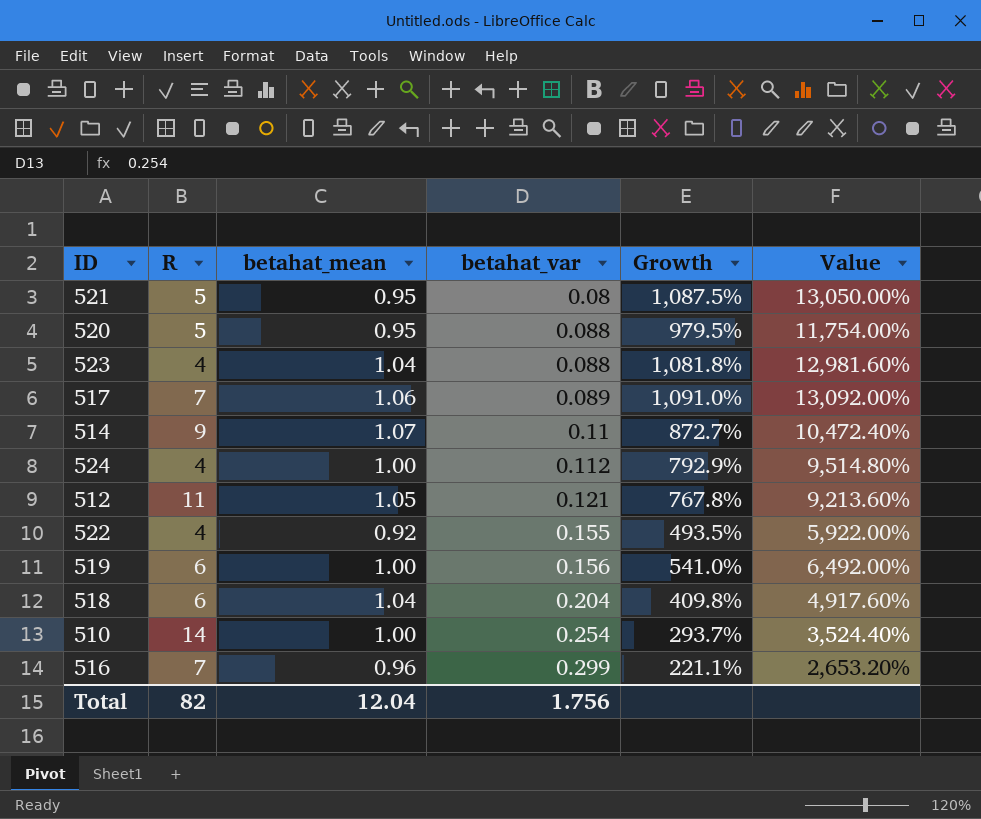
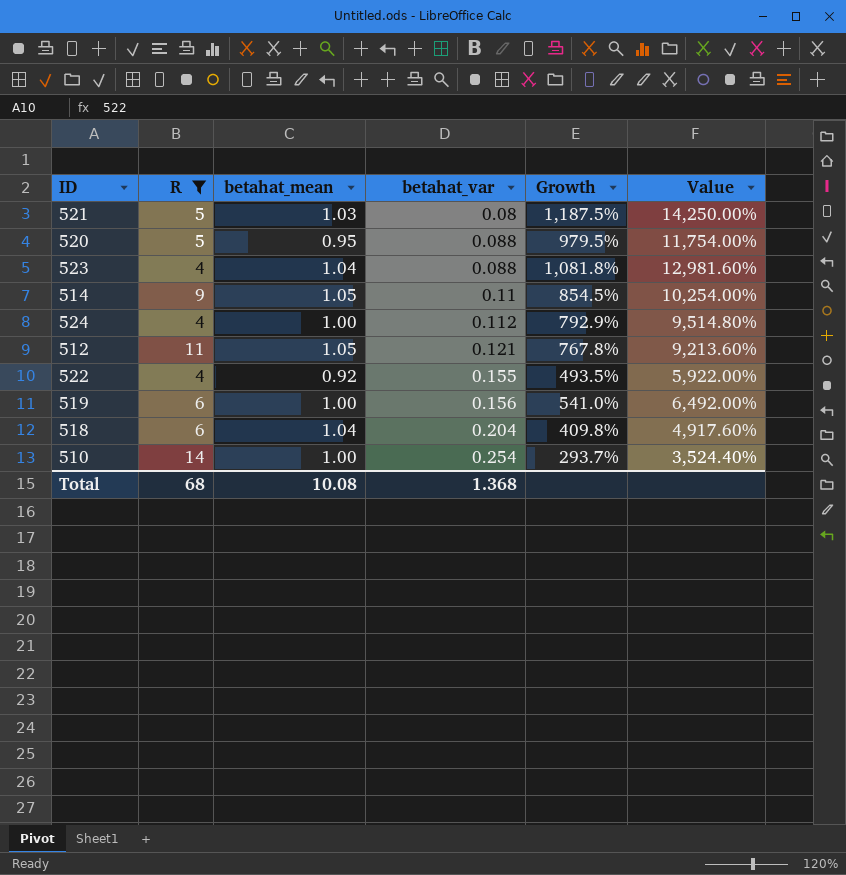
filter: none -> R != 7
521 | betahat_mean: 0.95 -> 1.03
521 | Growth: 1,087.5% -> 1,187.5%
521 | Value: 13,050.00% -> 14,250.00%
514 | betahat_mean: 1.07 -> 1.05
514 | Growth: 872.7% -> 854.5%
514 | Value: 10,472.40% -> 10,254.00%
Total | R: 82 -> 68
Total | betahat_mean: 12.04 -> 10.08
Total | betahat_var: 1.756 -> 1.368

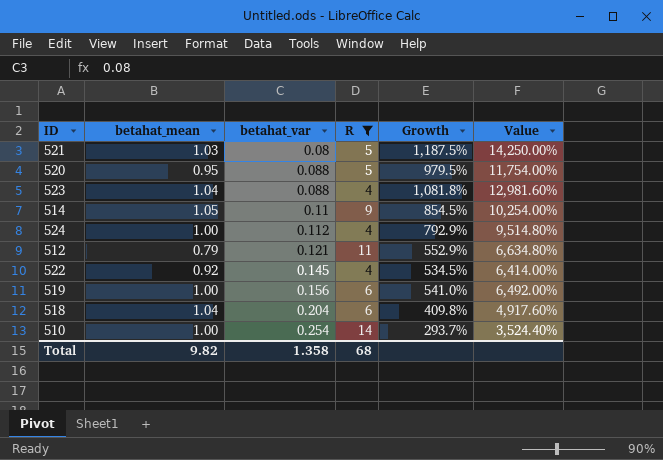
column R | position: 2 -> 4
512 | betahat_mean: 1.05 -> 0.79
512 | Growth: 767.8% -> 552.9%
512 | Value: 9,213.60% -> 6,634.80%
522 | betahat_var: 0.155 -> 0.145
522 | Growth: 493.5% -> 534.5%
522 | Value: 5,922.00% -> 6,414.00%
Total | betahat_mean: 10.08 -> 9.82
Total | betahat_var: 1.368 -> 1.358

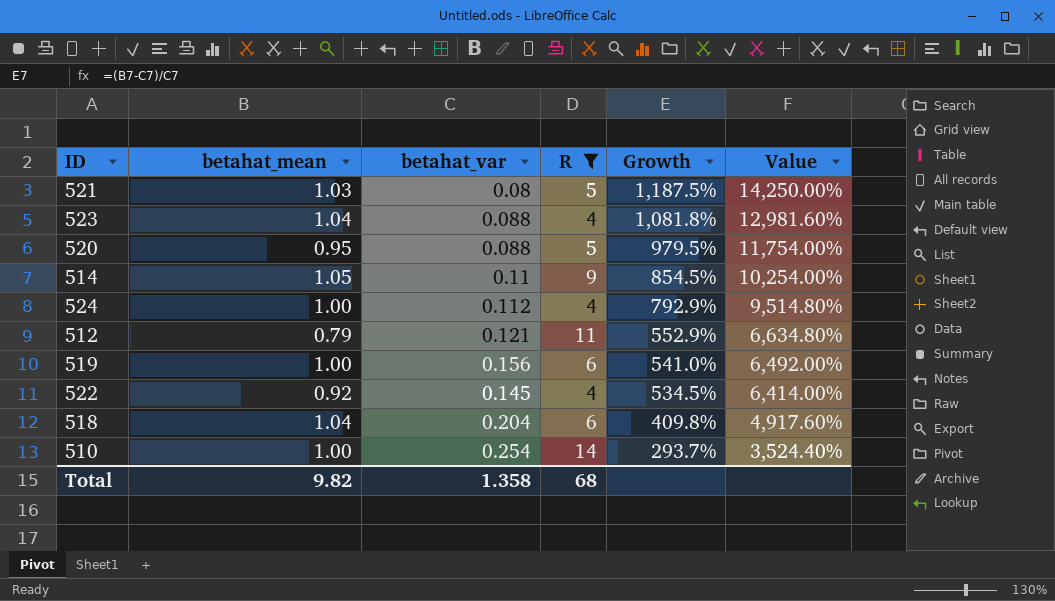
row order: betahat_var ascending -> Growth descending

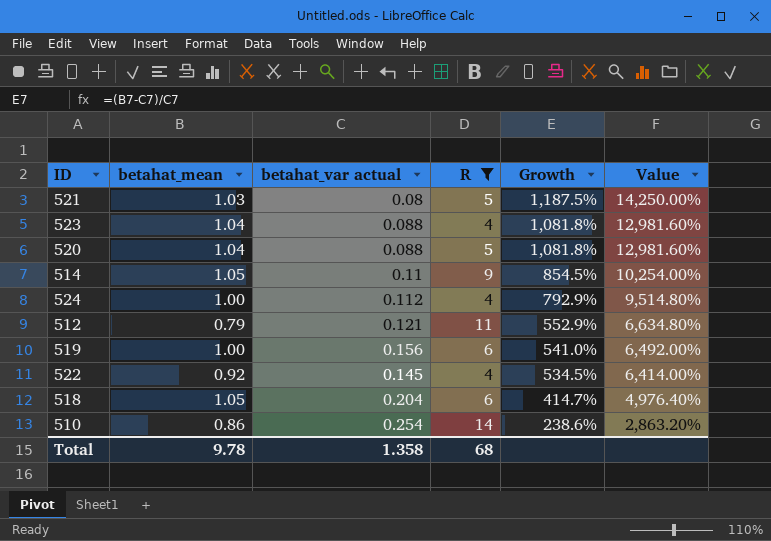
column name: betahat_var -> betahat_var actual
520 | betahat_mean: 0.95 -> 1.04
520 | Growth: 979.5% -> 1,081.8%
520 | Value: 11,754.00% -> 12,981.60%
518 | betahat_mean: 1.04 -> 1.05
518 | Growth: 409.8% -> 414.7%
518 | Value: 4,917.60% -> 4,976.40%
510 | betahat_mean: 1.00 -> 0.86
510 | Growth: 293.7% -> 238.6%
510 | Value: 3,524.40% -> 2,863.20%
Total | betahat_mean: 9.82 -> 9.78

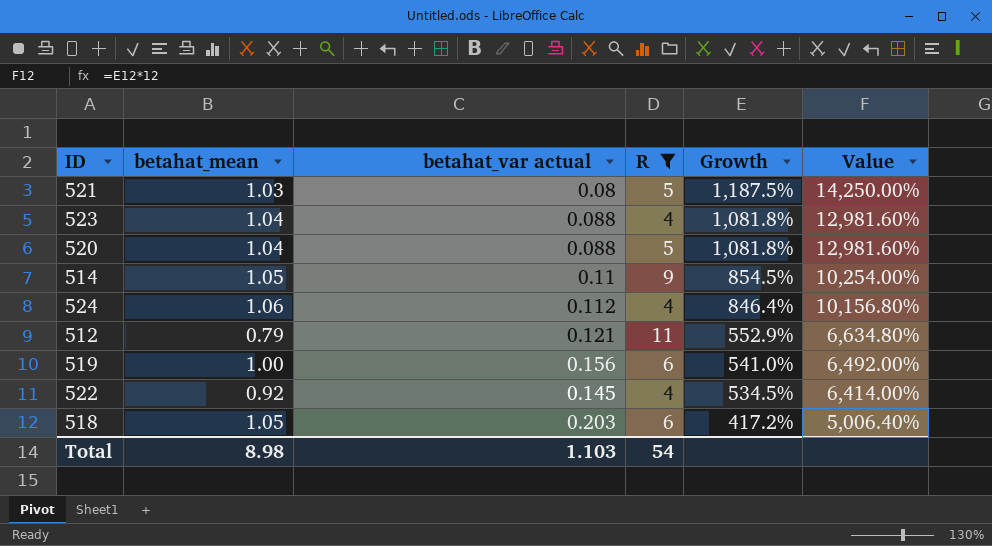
row 510: 0.86 | 0.254 | 14 | 238.6% | 2,863.20% -> none
524 | betahat_mean: 1.00 -> 1.06
524 | Growth: 792.9% -> 846.4%
524 | Value: 9,514.80% -> 10,156.80%
518 | betahat_var actual: 0.204 -> 0.203
518 | Growth: 414.7% -> 417.2%
518 | Value: 4,976.40% -> 5,006.40%
Total | betahat_mean: 9.78 -> 8.98
Total | betahat_var actual: 1.358 -> 1.103
Total | R: 68 -> 54

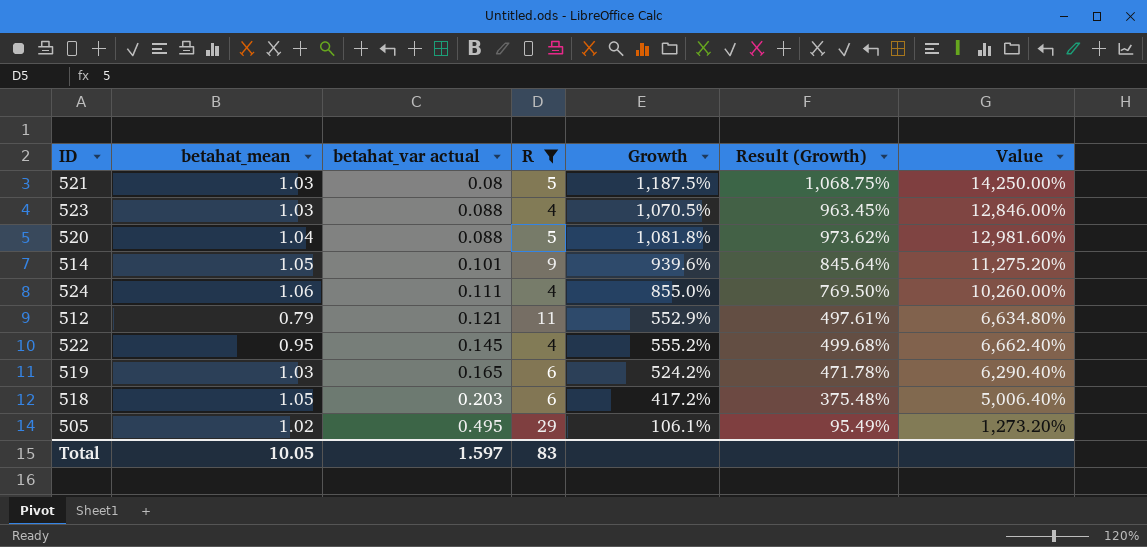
row order: Growth descending -> betahat_var actual ascending
column Result (Growth) | formula: none -> [Growth] * 0.9
523 | betahat_mean: 1.04 -> 1.03
523 | Growth: 1,081.8% -> 1,070.5%
523 | Value: 12,981.60% -> 12,846.00%
514 | betahat_var actual: 0.11 -> 0.101
514 | Growth: 854.5% -> 939.6%
514 | Value: 10,254.00% -> 11,275.20%
524 | betahat_var actual: 0.112 -> 0.111
524 | Growth: 846.4% -> 855.0%
524 | Value: 10,156.80% -> 10,260.00%
522 | betahat_mean: 0.92 -> 0.95
522 | Growth: 534.5% -> 555.2%
522 | Value: 6,414.00% -> 6,662.40%
519 | betahat_mean: 1.00 -> 1.03
519 | betahat_var actual: 0.156 -> 0.165
519 | Growth: 541.0% -> 524.2%
519 | Value: 6,492.00% -> 6,290.40%
row 505: none -> 1.02 | 0.495 | 29 | 106.1% | 95.49% | 1,273.20%
Total | betahat_mean: 8.98 -> 10.05
Total | betahat_var actual: 1.103 -> 1.597
Total | R: 54 -> 83

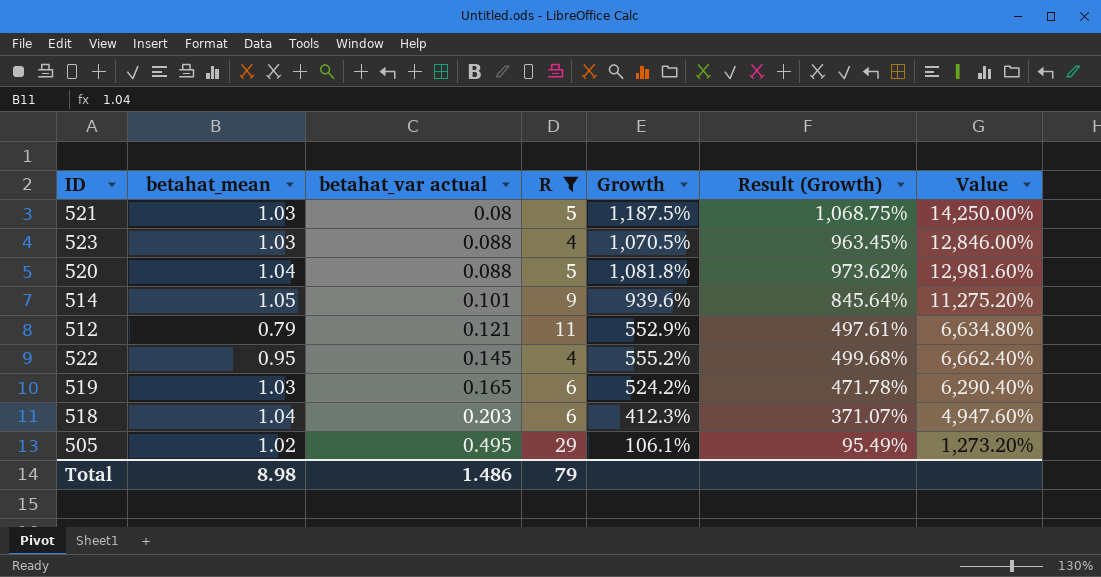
row 524: 1.06 | 0.111 | 4 | 855.0% | 769.50% | 10,260.00% -> none
518 | betahat_mean: 1.05 -> 1.04
518 | Growth: 417.2% -> 412.3%
518 | Result (Growth): 375.48% -> 371.07%
518 | Value: 5,006.40% -> 4,947.60%
Total | betahat_mean: 10.05 -> 8.98
Total | betahat_var actual: 1.597 -> 1.486
Total | R: 83 -> 79

